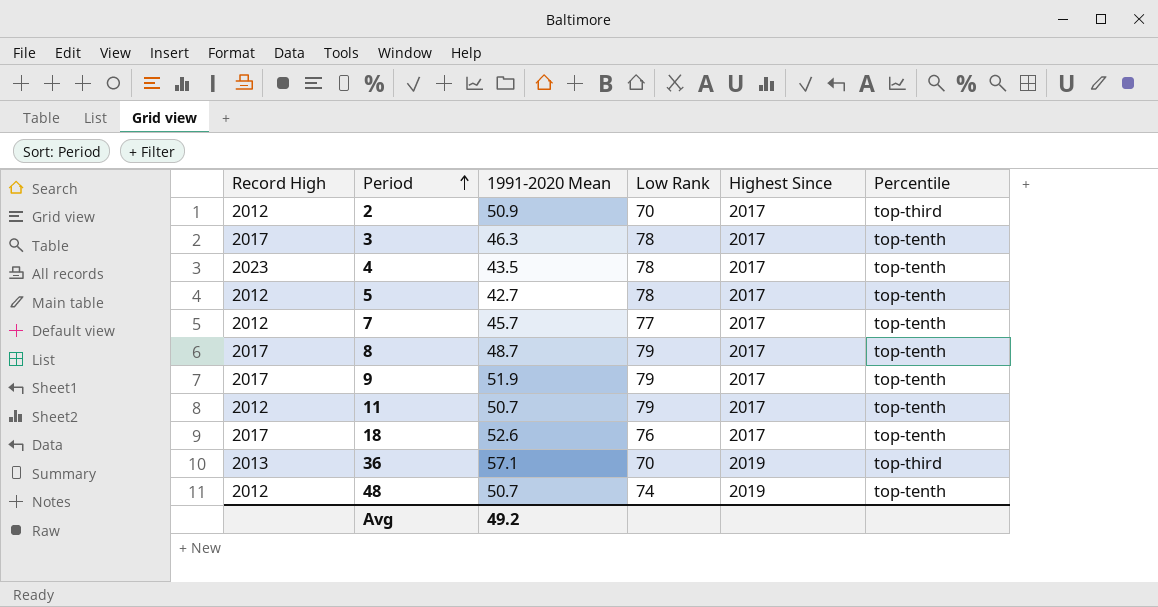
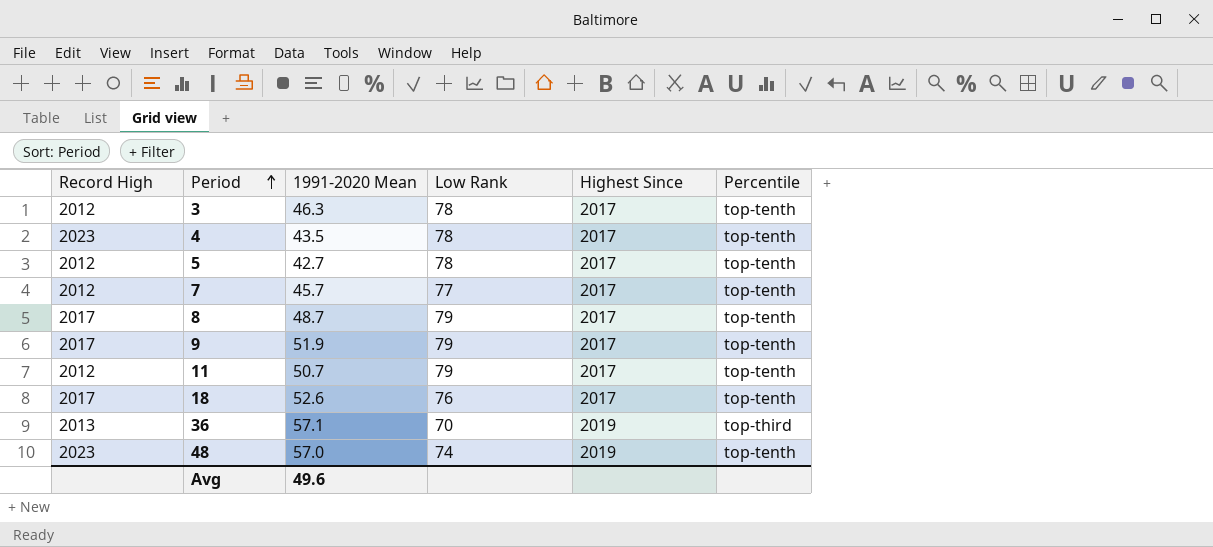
row 2: 2012 | 50.9 | 70 | 2017 | top-third -> none
3 | Record High: 2017 -> 2012
48 | Record High: 2012 -> 2023
48 | 1991-2020 Mean: 50.7 -> 57.0
Avg | 1991-2020 Mean: 49.2 -> 49.6

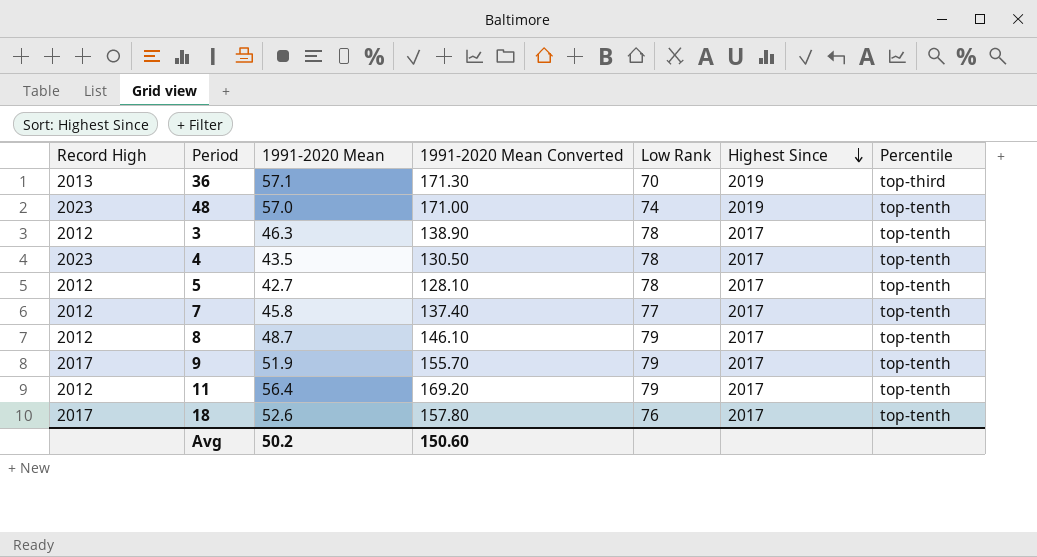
row order: Period ascending -> Highest Since descending
column 1991-2020 Mean Converted | formula: none -> [1991-2020 Mean] * 3
7 | 1991-2020 Mean: 45.7 -> 45.8
8 | Record High: 2017 -> 2012
11 | 1991-2020 Mean: 50.7 -> 56.4
Avg | 1991-2020 Mean: 49.6 -> 50.2

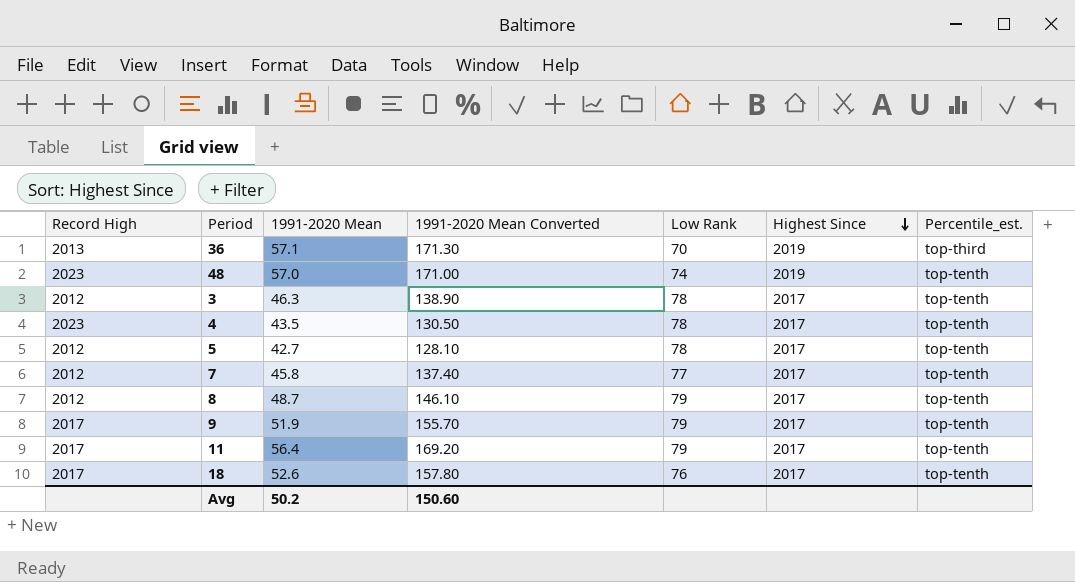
column name: Percentile -> Percentile_est.
11 | Record High: 2012 -> 2017

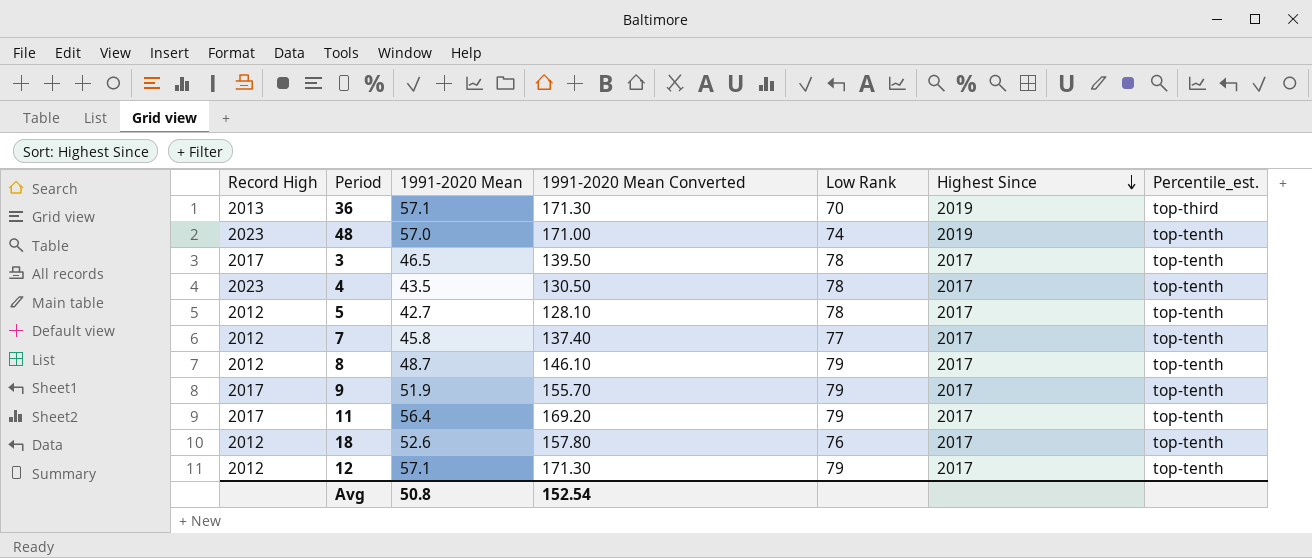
3 | Record High: 2012 -> 2017
3 | 1991-2020 Mean: 46.3 -> 46.5
3 | 1991-2020 Mean Converted: 138.90 -> 139.50
18 | Record High: 2017 -> 2012
row 12: none -> 2012 | 57.1 | 171.30 | 79 | 2017 | top-tenth
Avg | 1991-2020 Mean: 50.2 -> 50.8
Avg | 1991-2020 Mean Converted: 150.60 -> 152.54

